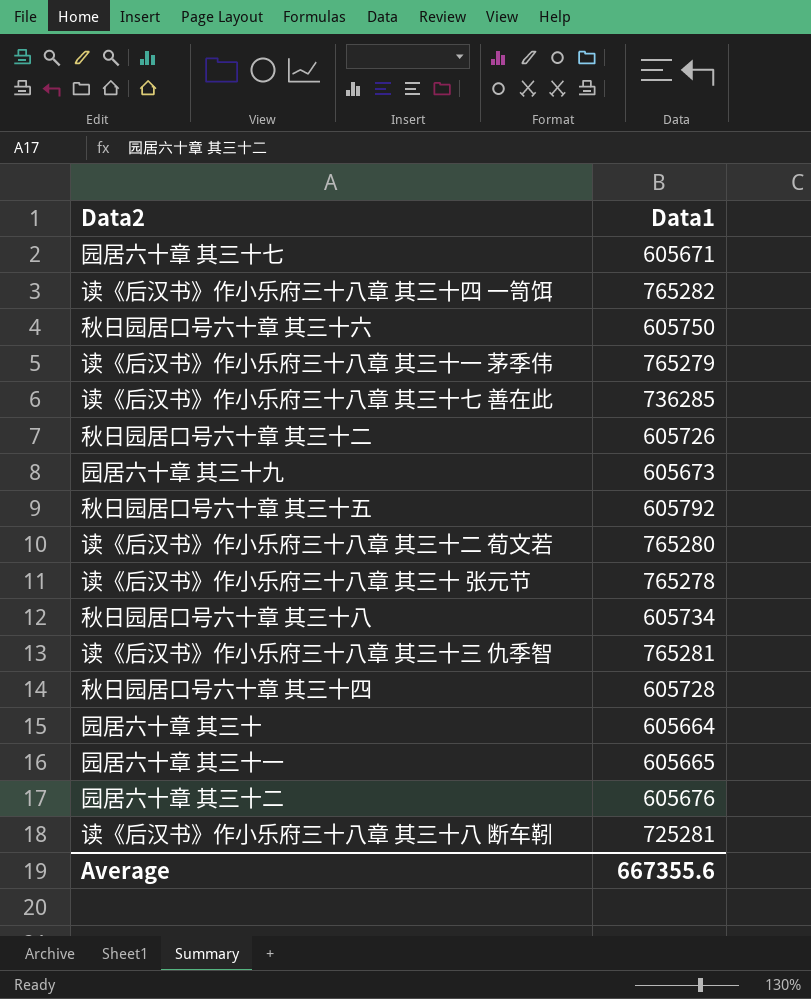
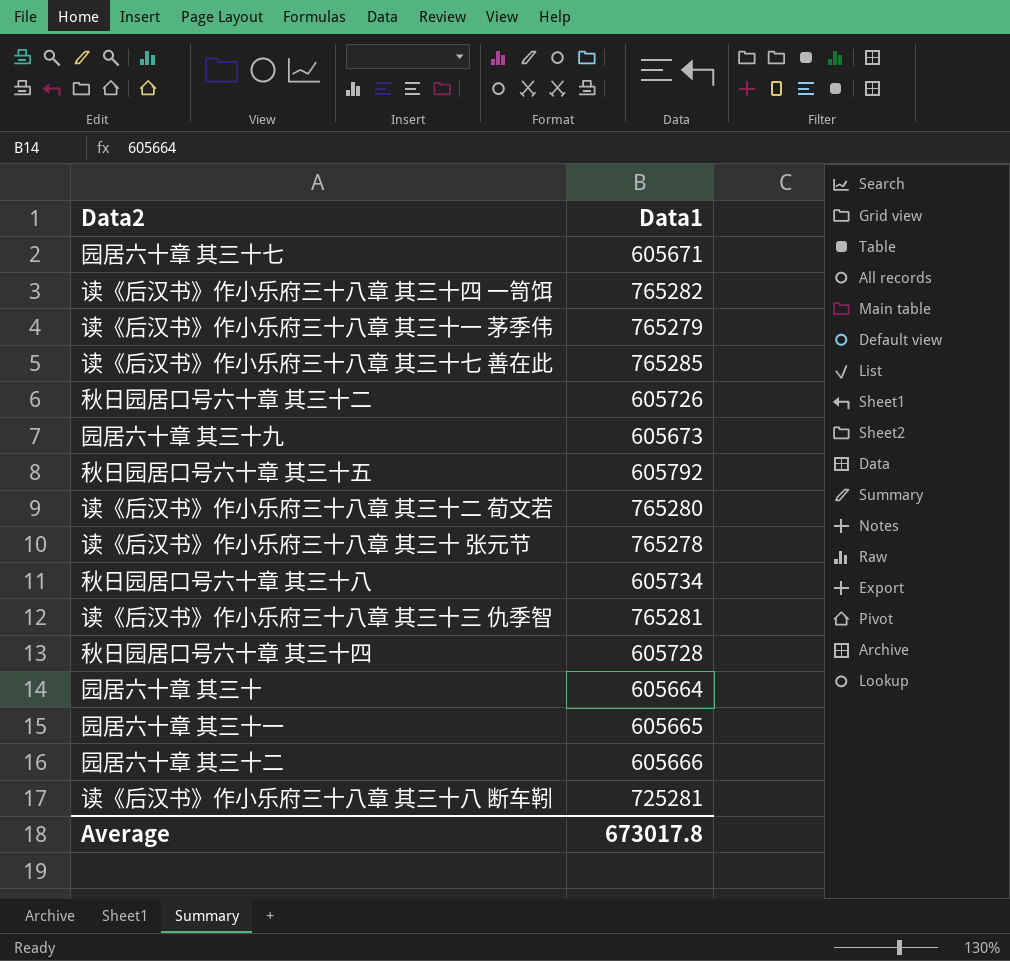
row 秋日园居口号六十章 其三十六: 605750 -> none
读《后汉书》作小乐府三十八章 其三十七 善在此 | Data1: 736285 -> 765285
园居六十章 其三十二 | Data1: 605676 -> 605666
Average | Data1: 667355.6 -> 673017.8

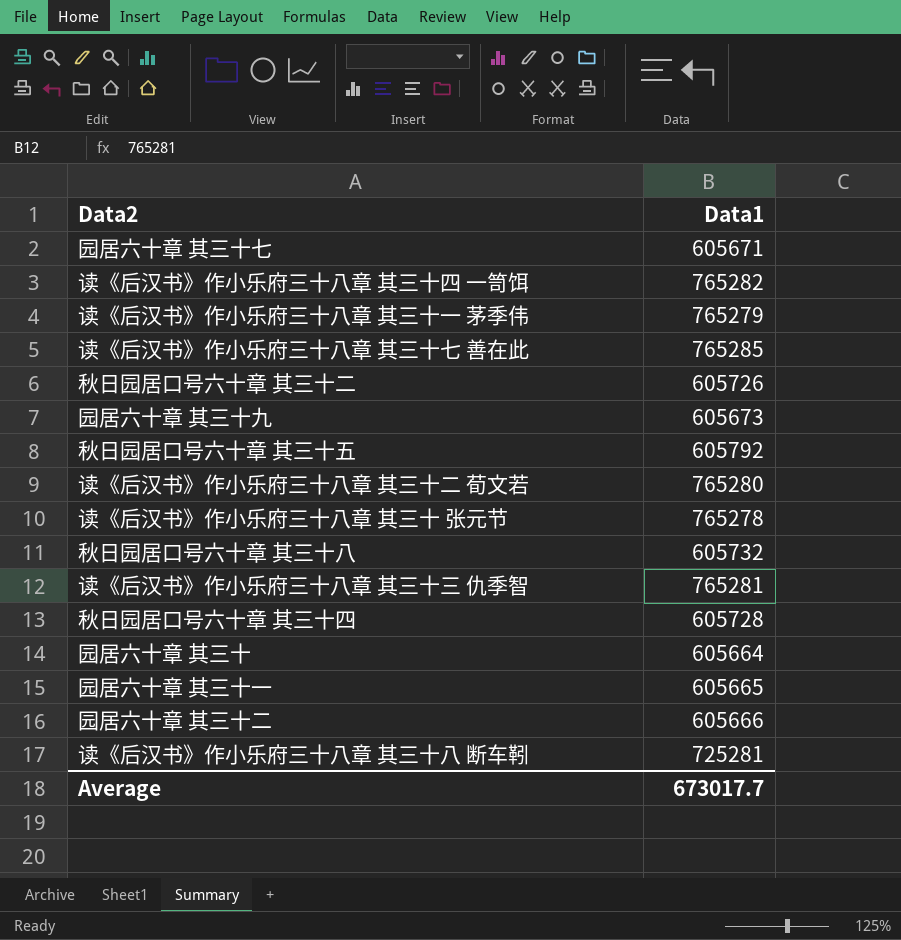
秋日园居口号六十章 其三十八 | Data1: 605734 -> 605732
Average | Data1: 673017.8 -> 673017.7

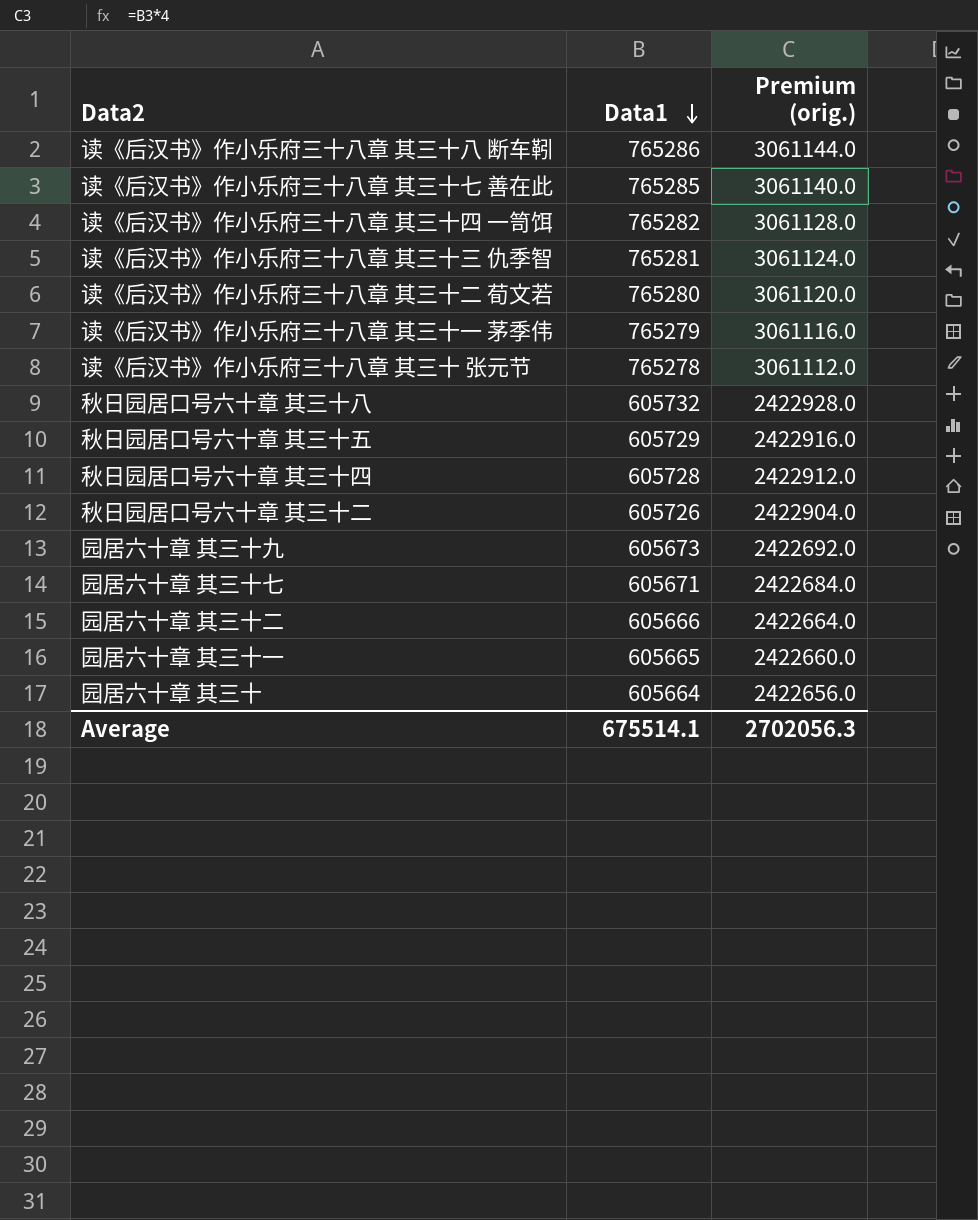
row order: none -> Data1 descending
column Premium (orig.) | formula: none -> [Data1] * 4
读《后汉书》作小乐府三十八章 其三十八 断车靷 | Data1: 725281 -> 765286
秋日园居口号六十章 其三十五 | Data1: 605792 -> 605729
Average | Data1: 673017.7 -> 675514.1

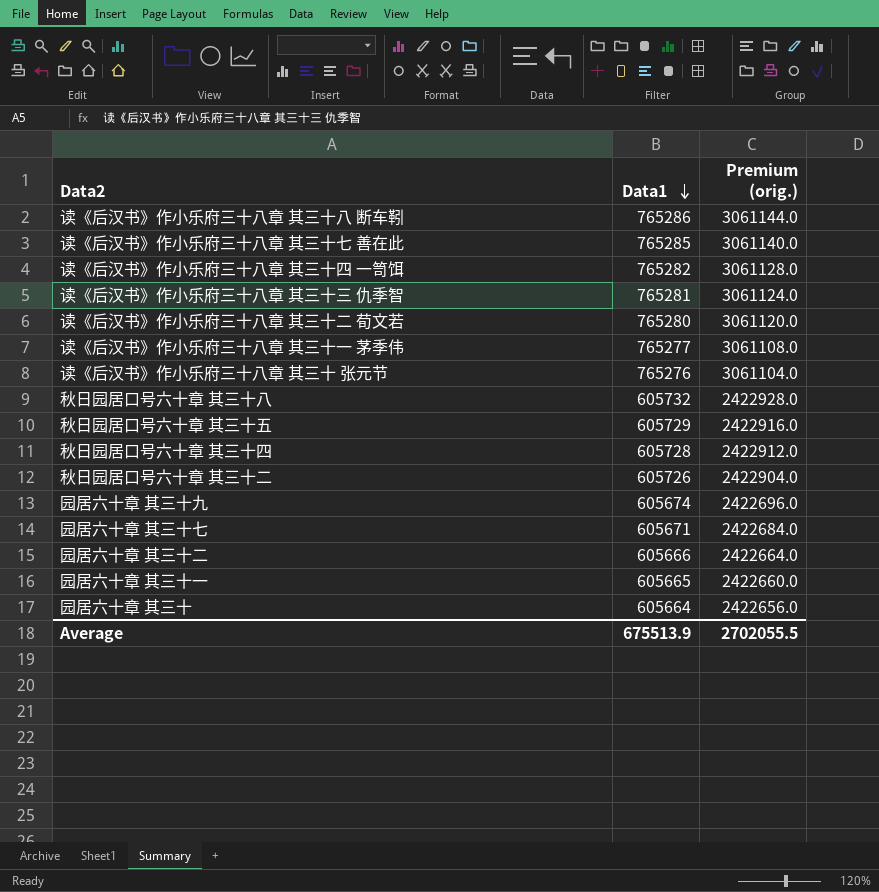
读《后汉书》作小乐府三十八章 其三十一 茅季伟 | Data1: 765279 -> 765277
读《后汉书》作小乐府三十八章 其三十一 茅季伟 | Premium (orig.): 3061116.0 -> 3061108.0
读《后汉书》作小乐府三十八章 其三十 张元节 | Data1: 765278 -> 765276
读《后汉书》作小乐府三十八章 其三十 张元节 | Premium (orig.): 3061112.0 -> 3061104.0
园居六十章 其三十九 | Data1: 605673 -> 605674
园居六十章 其三十九 | Premium (orig.): 2422692.0 -> 2422696.0
Average | Data1: 675514.1 -> 675513.9
Average | Premium (orig.): 2702056.3 -> 2702055.5

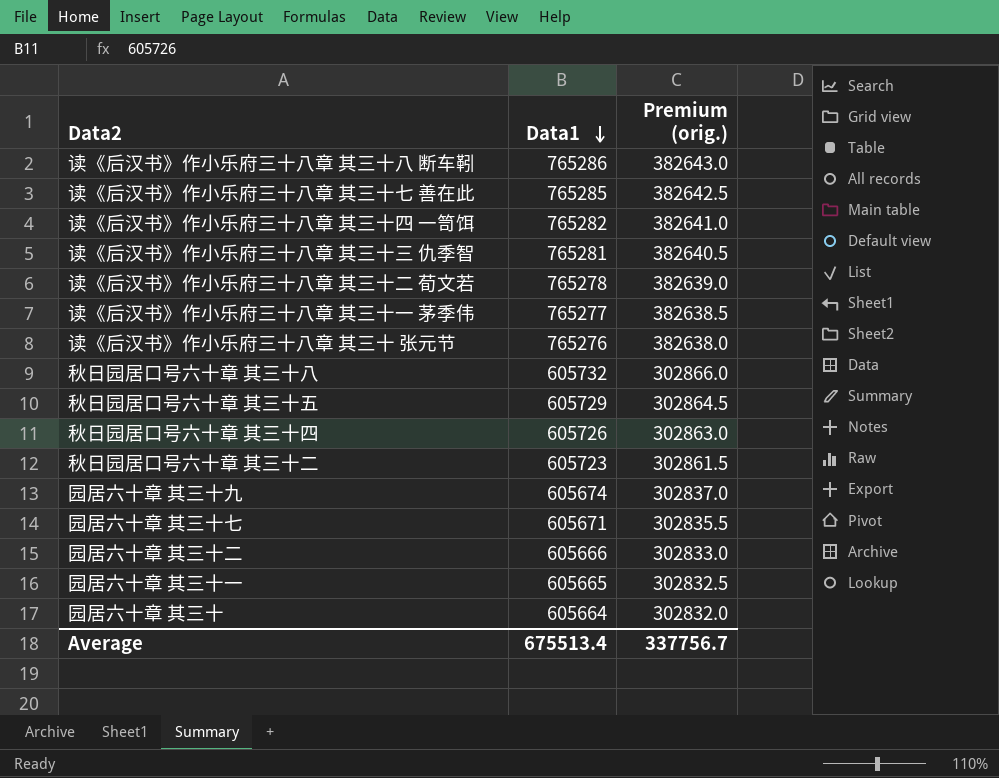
column Premium (orig.) | formula: [Data1] * 4 -> [Data1] * 0.5
读《后汉书》作小乐府三十八章 其三十二 荀文若 | Data1: 765280 -> 765278
秋日园居口号六十章 其三十四 | Data1: 605728 -> 605726
秋日园居口号六十章 其三十二 | Data1: 605726 -> 605723
Average | Data1: 675513.9 -> 675513.4
Average | Premium (orig.): 2702055.5 -> 337756.7

